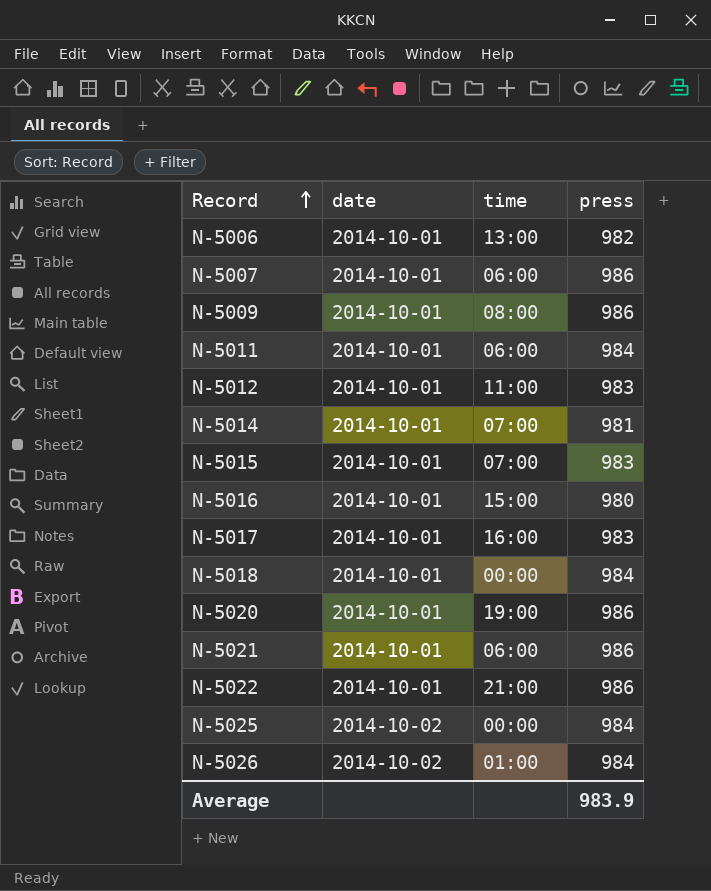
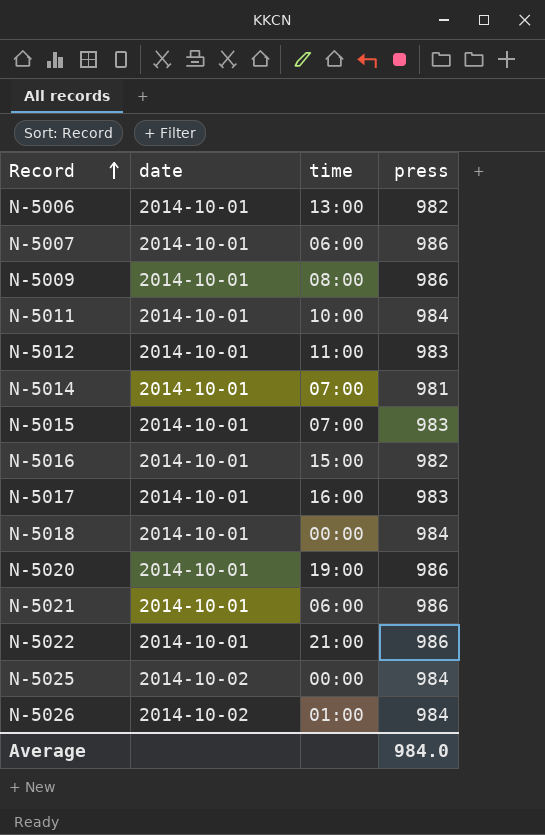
N-5011 | time: 06:00 -> 10:00
N-5016 | press: 980 -> 982
Average | press: 983.9 -> 984.0

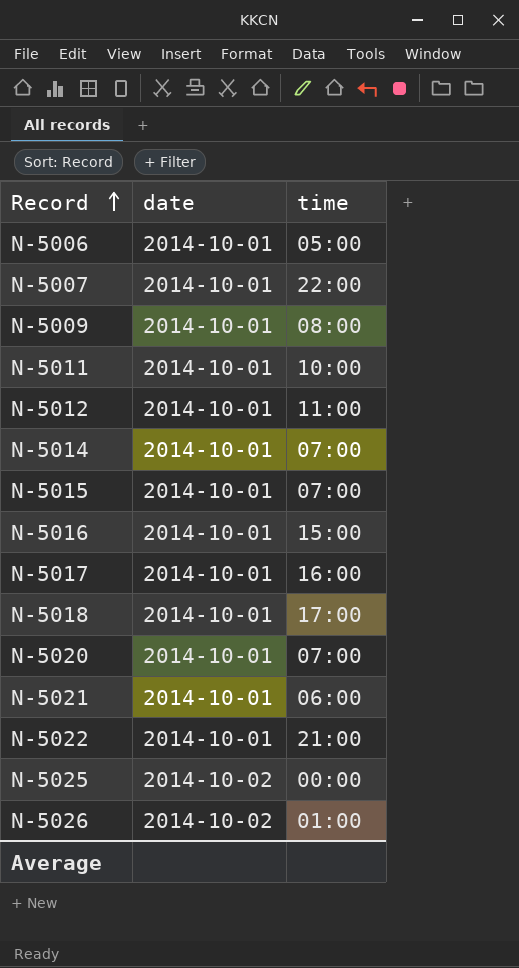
column press | position: 4 -> none
N-5006 | time: 13:00 -> 05:00
N-5007 | time: 06:00 -> 22:00
N-5018 | time: 00:00 -> 17:00
N-5020 | time: 19:00 -> 07:00

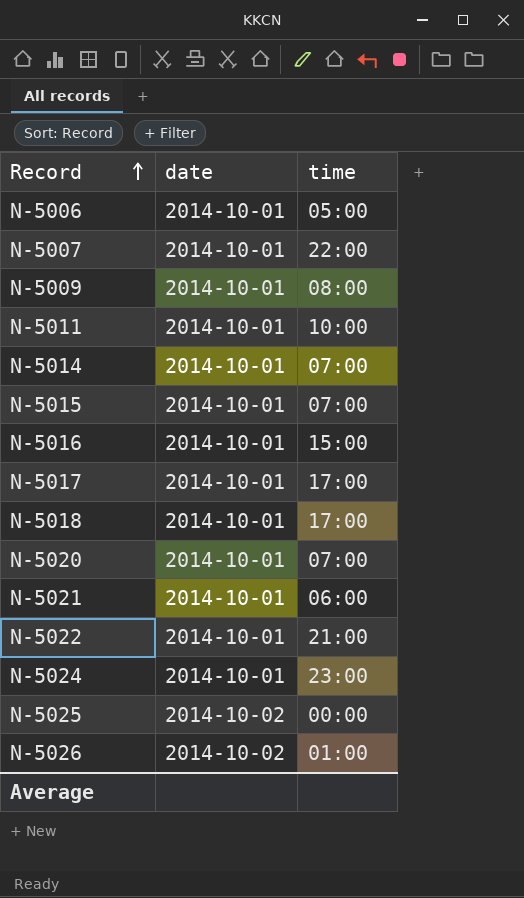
row N-5012: 2014-10-01 | 11:00 -> none
N-5017 | time: 16:00 -> 17:00
row N-5024: none -> 2014-10-01 | 23:00

